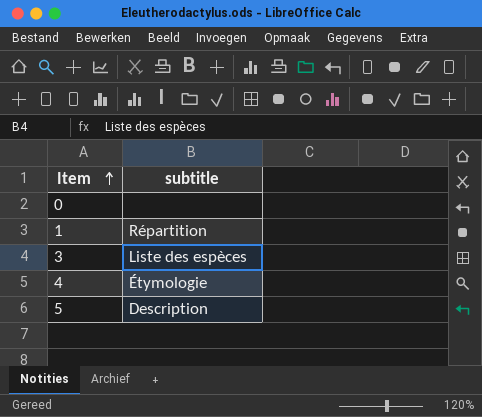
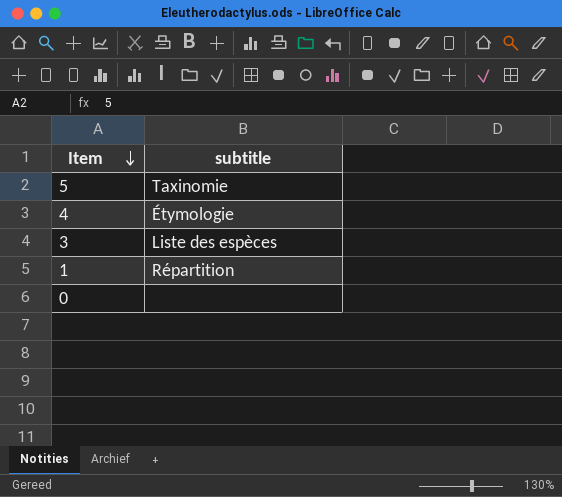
row order: Item ascending -> Item descending
5 | subtitle: Description -> Taxinomie

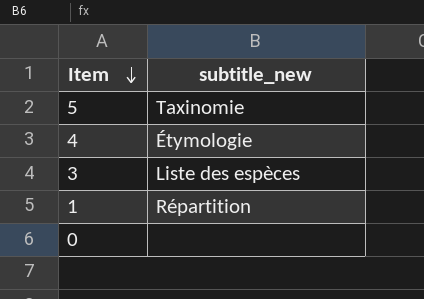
column name: subtitle -> subtitle_new

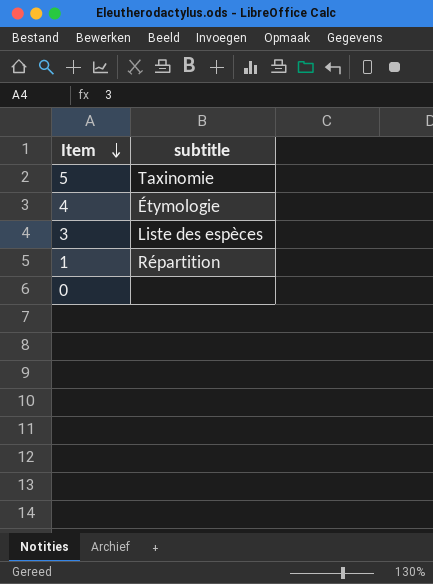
column name: subtitle_new -> subtitle

